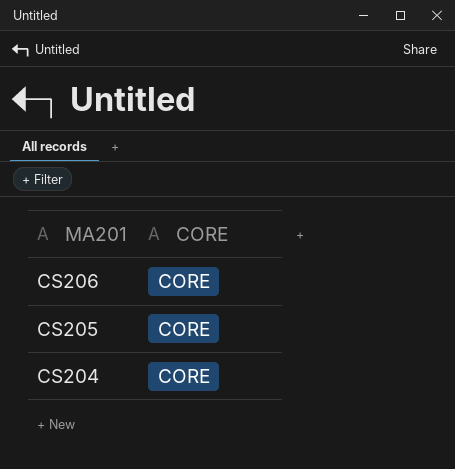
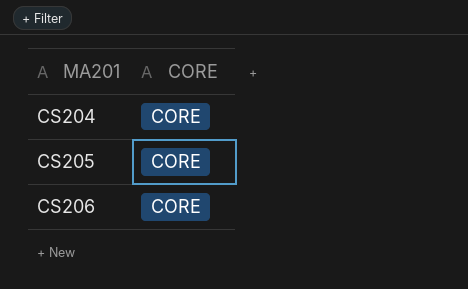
row order: MA201 descending -> MA201 ascending

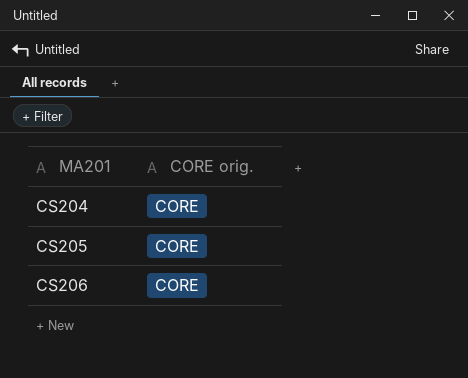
column name: CORE -> CORE orig.

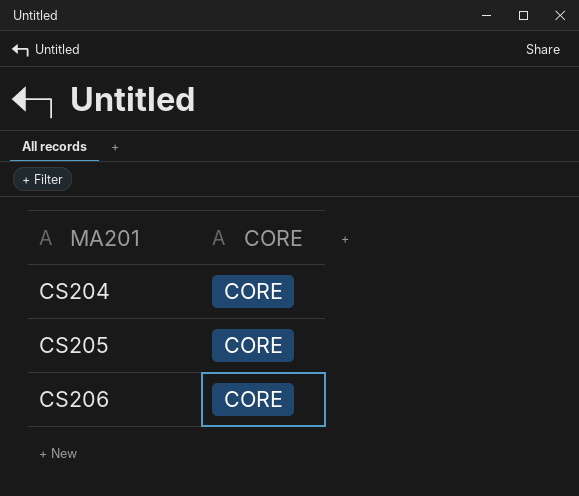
column name: CORE orig. -> CORE

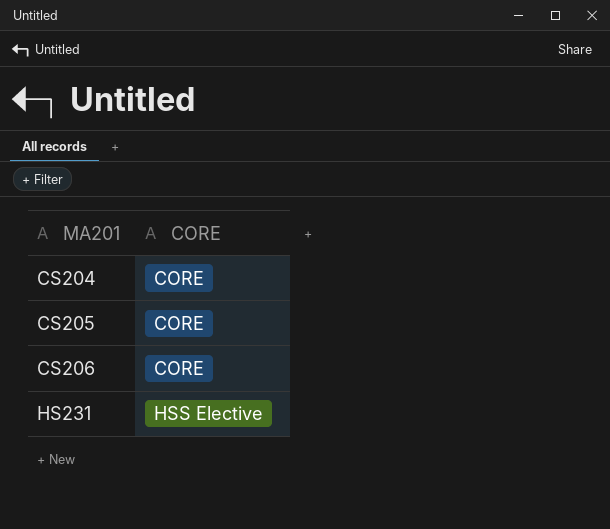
row HS231: none -> HSS Elective

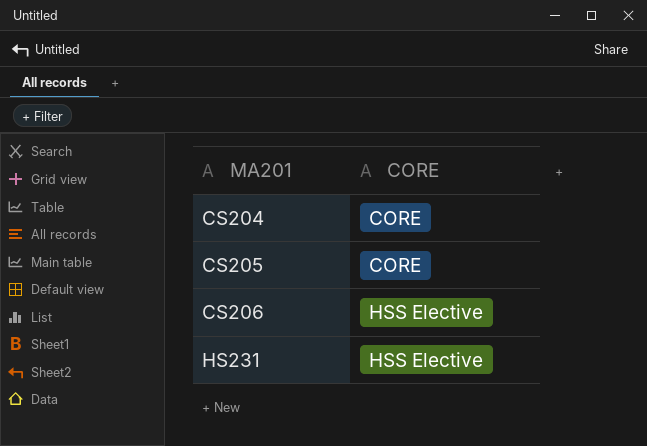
CS206 | CORE: CORE -> HSS Elective

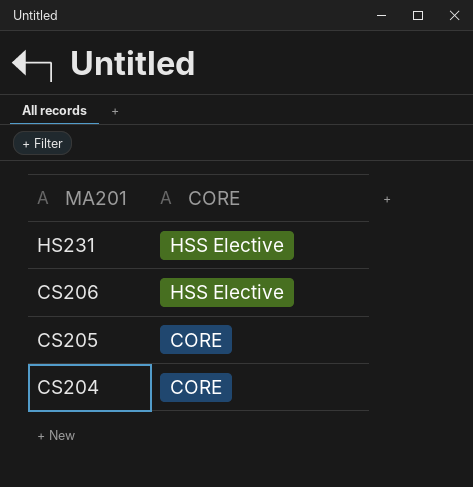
row order: MA201 ascending -> MA201 descending

